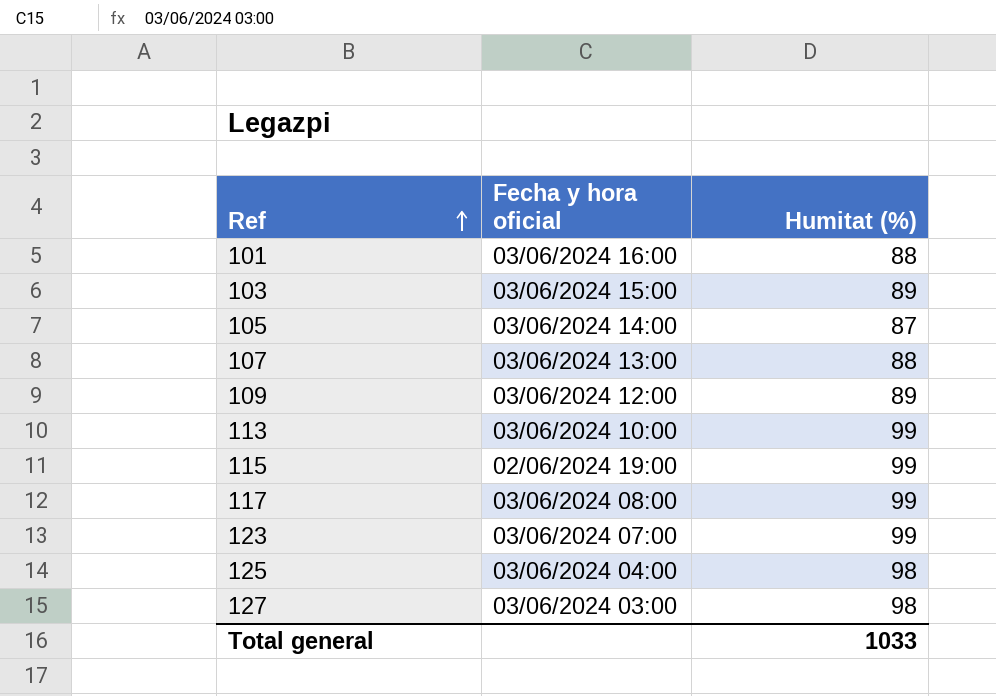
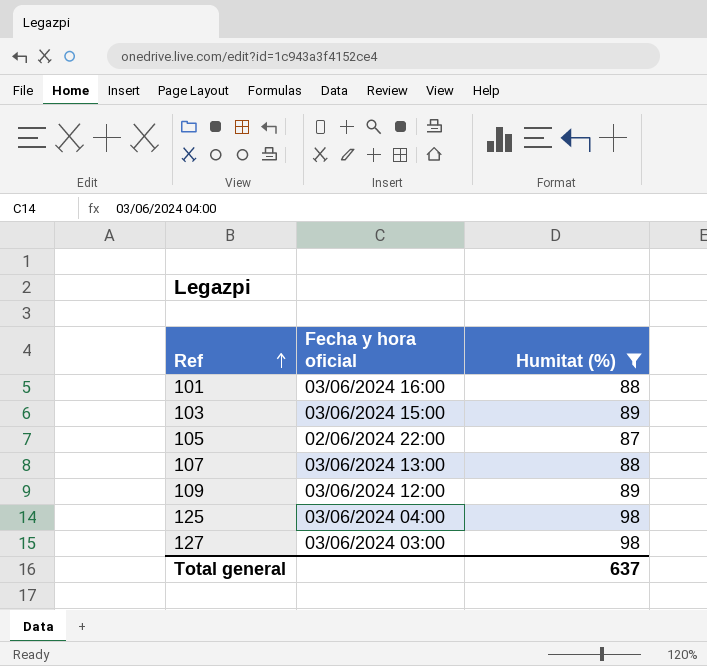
filter: none -> Humitat (%) != 99
105 | Fecha y hora oficial: 03/06/2024 14:00 -> 02/06/2024 22:00
Total general | Humitat (%): 1033 -> 637

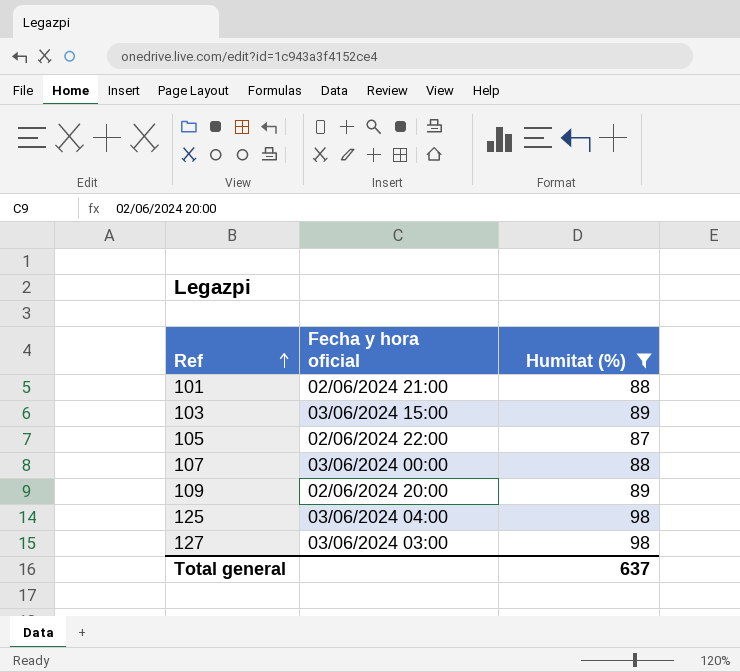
101 | Fecha y hora oficial: 03/06/2024 16:00 -> 02/06/2024 21:00
107 | Fecha y hora oficial: 03/06/2024 13:00 -> 03/06/2024 00:00
109 | Fecha y hora oficial: 03/06/2024 12:00 -> 02/06/2024 20:00

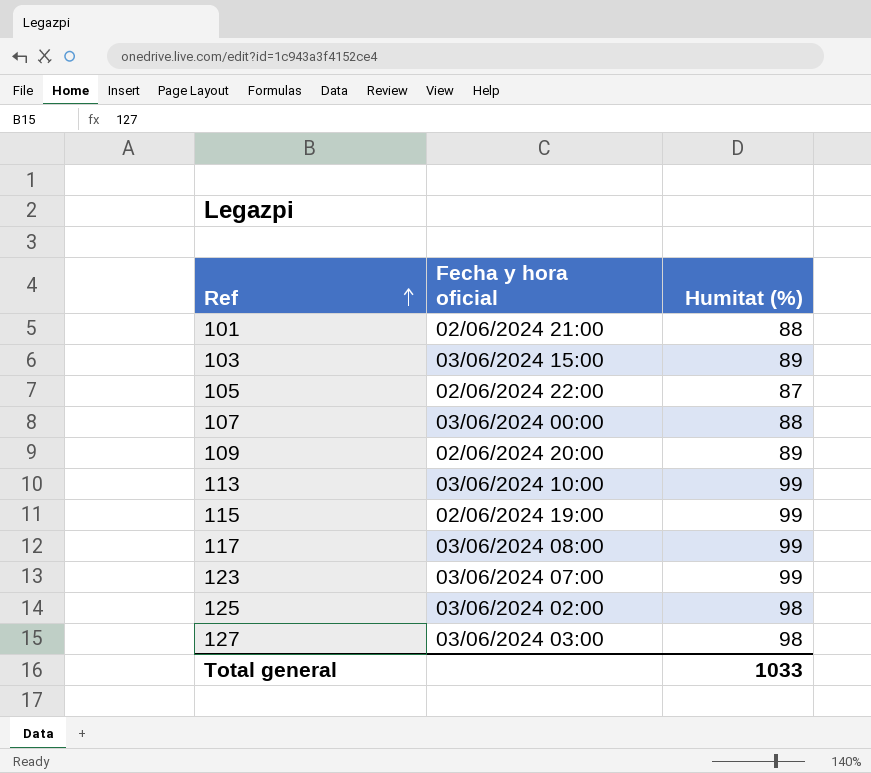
filter: Humitat (%) != 99 -> none
125 | Fecha y hora oficial: 03/06/2024 04:00 -> 03/06/2024 02:00
Total general | Humitat (%): 637 -> 1033

